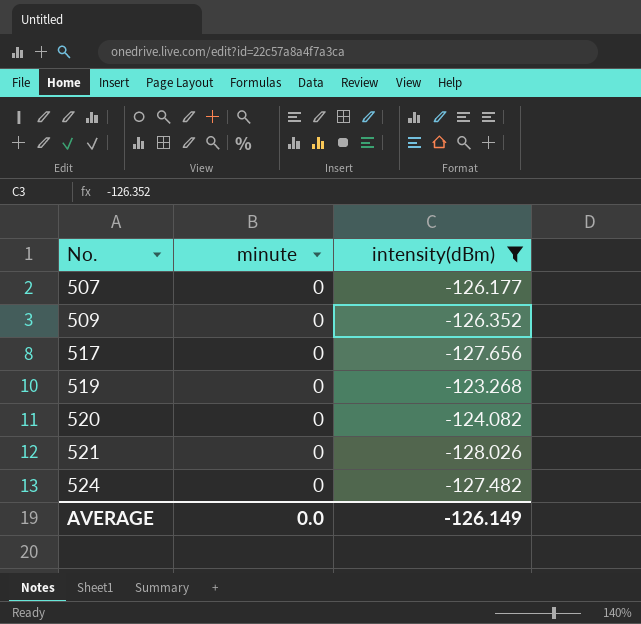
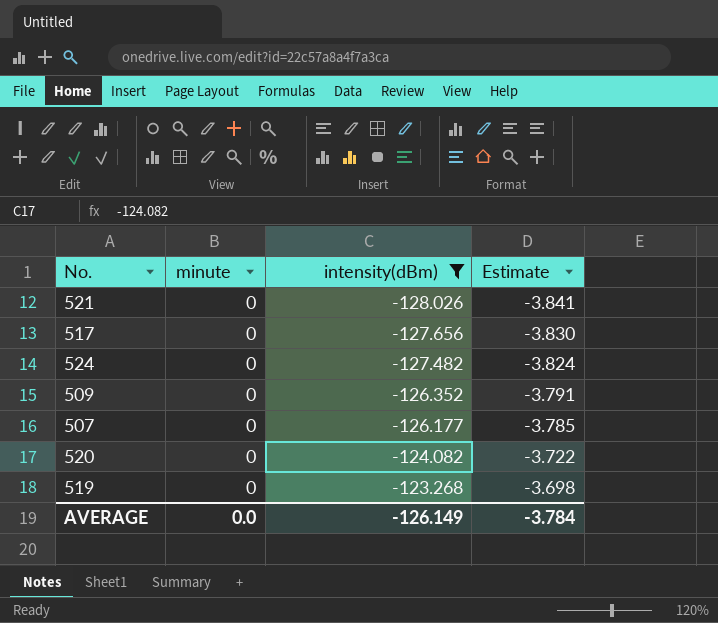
row order: No. ascending -> intensity(dBm) ascending
column Estimate | formula: none -> [intensity(dBm)] * 0.03

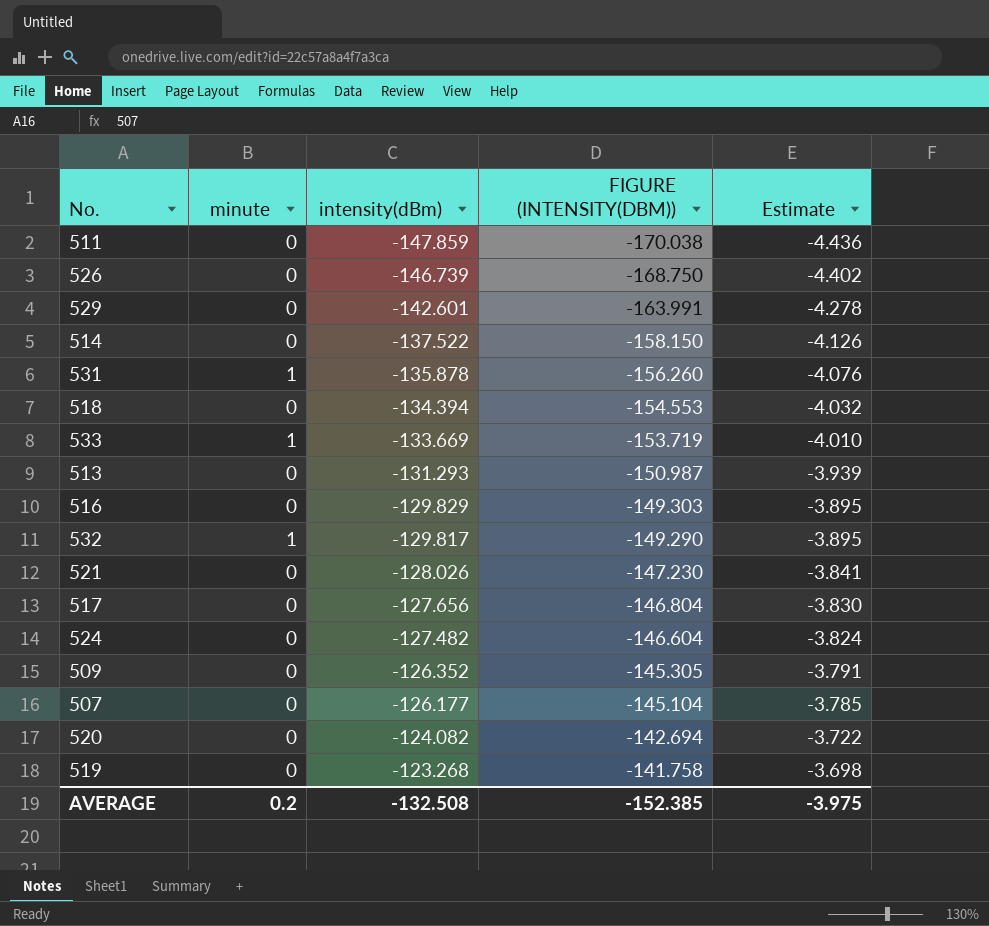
filter: intensity(dBm) >= -128.026 -> none
column FIGURE (INTENSITY(DBM)) | formula: none -> [intensity(dBm)] * 1.15
AVERAGE | minute: 0.0 -> 0.2
AVERAGE | intensity(dBm): -126.149 -> -132.508
AVERAGE | Estimate: -3.784 -> -3.975

